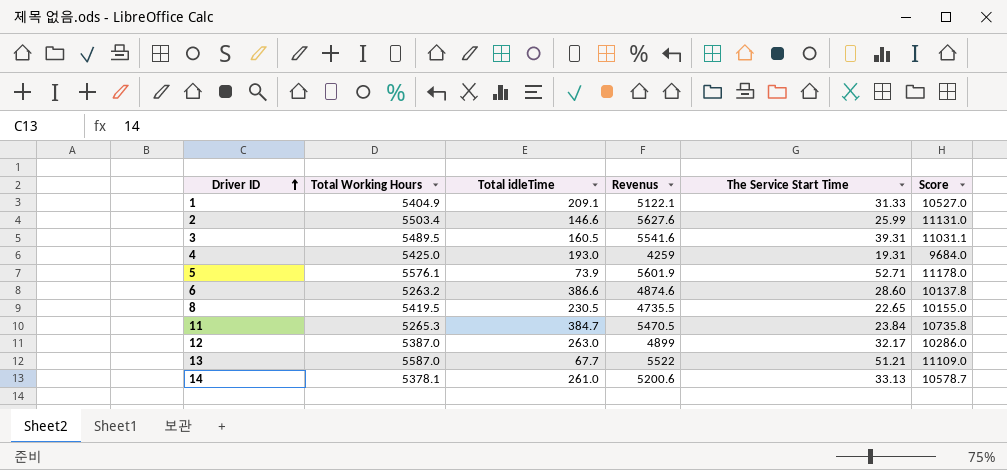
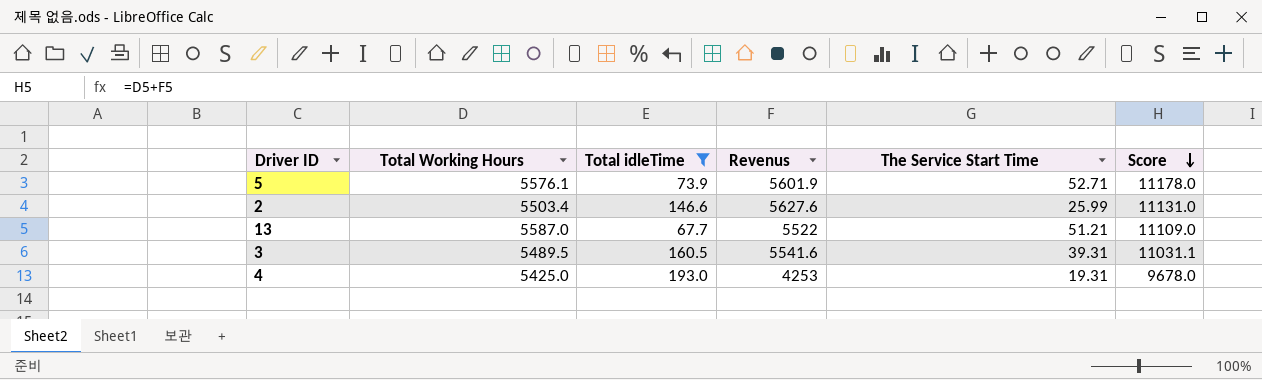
filter: none -> Total idleTime <= 193.0
row order: Driver ID ascending -> Score descending
4 | Revenus: 4259 -> 4253
4 | Score: 9684.0 -> 9678.0

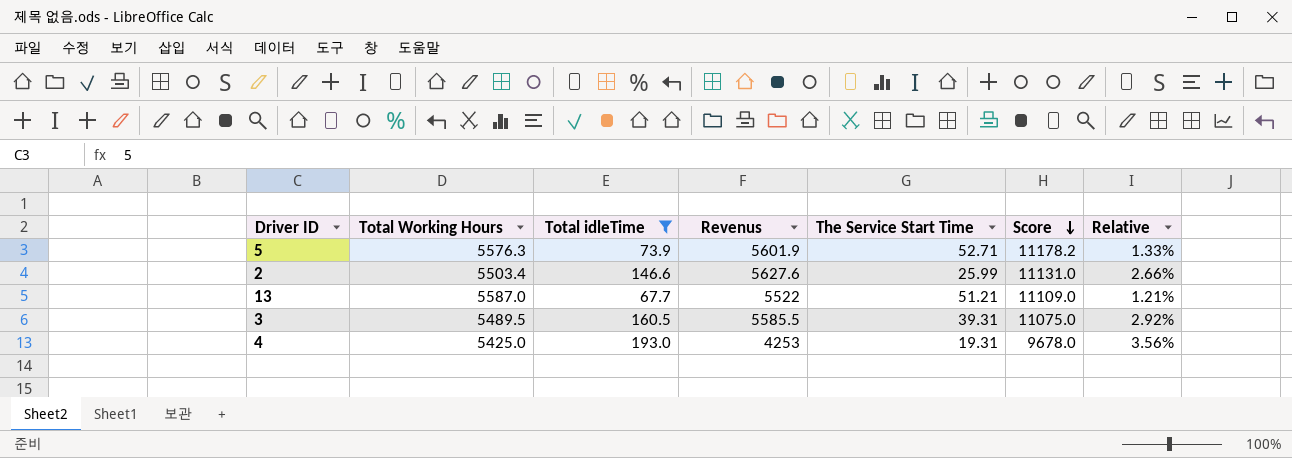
column Relative | formula: none -> [Total idleTime] / [Total Working Hours]
5 | Total Working Hours: 5576.1 -> 5576.3
5 | Score: 11178.0 -> 11178.2
3 | Revenus: 5541.6 -> 5585.5
3 | Score: 11031.1 -> 11075.0

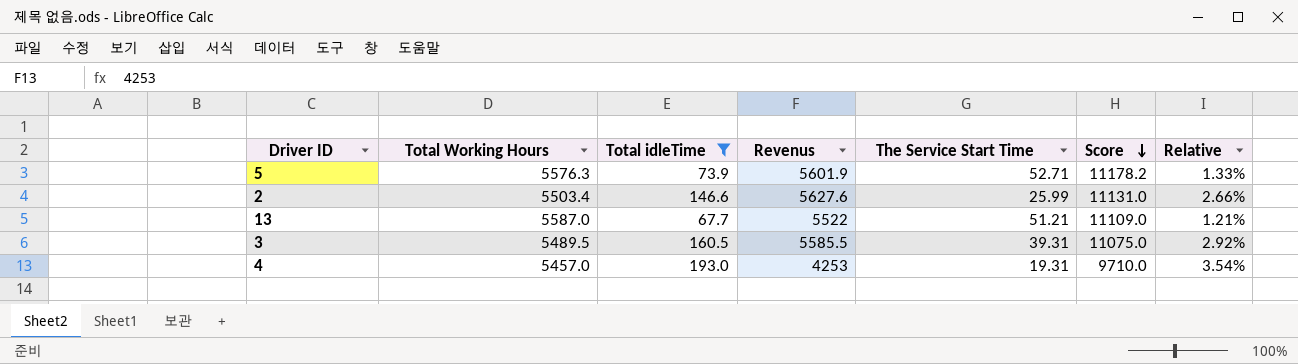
4 | Total Working Hours: 5425.0 -> 5457.0
4 | Score: 9678.0 -> 9710.0
4 | Relative: 3.56% -> 3.54%

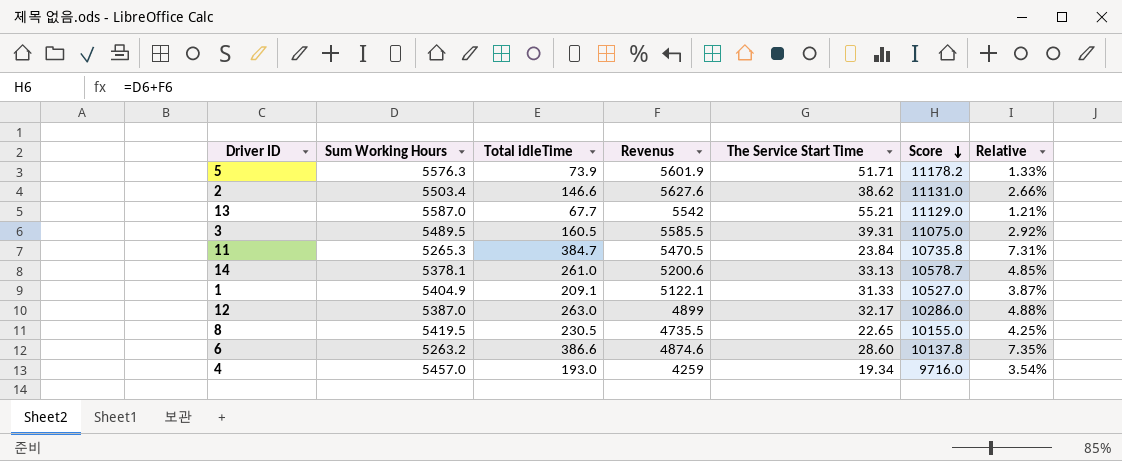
filter: Total idleTime <= 193.0 -> none
column name: Total Working Hours -> Sum Working Hours
5 | The Service Start Time: 52.71 -> 51.71
2 | The Service Start Time: 25.99 -> 38.62
13 | Revenus: 5522 -> 5542
13 | The Service Start Time: 51.21 -> 55.21
13 | Score: 11109.0 -> 11129.0
4 | Revenus: 4253 -> 4259
4 | The Service Start Time: 19.31 -> 19.34
4 | Score: 9710.0 -> 9716.0

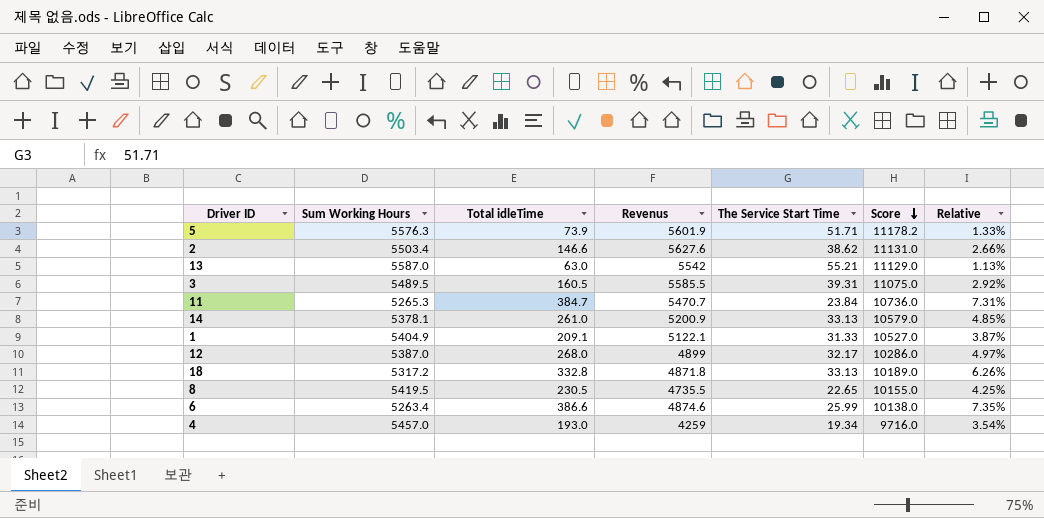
13 | Total idleTime: 67.7 -> 63.0
13 | Relative: 1.21% -> 1.13%
11 | Revenus: 5470.5 -> 5470.7
11 | Score: 10735.8 -> 10736.0
14 | Revenus: 5200.6 -> 5200.9
14 | Score: 10578.7 -> 10579.0
12 | Total idleTime: 263.0 -> 268.0
12 | Relative: 4.88% -> 4.97%
row 18: none -> 5317.2 | 332.8 | 4871.8 | 33.13 | 10189.0 | 6.26%
6 | Sum Working Hours: 5263.2 -> 5263.4
6 | The Service Start Time: 28.60 -> 25.99
6 | Score: 10137.8 -> 10138.0

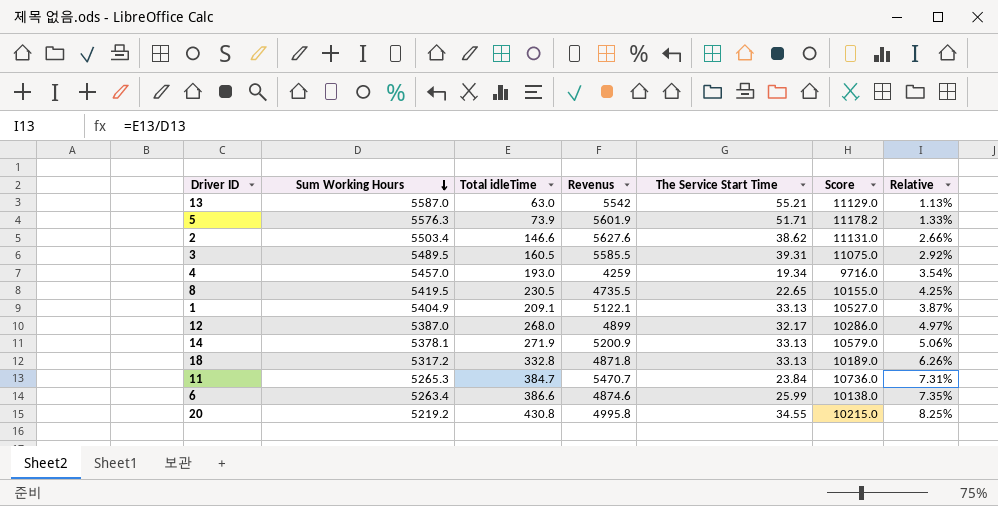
row order: Score descending -> Sum Working Hours descending
1 | The Service Start Time: 31.33 -> 33.13
14 | Total idleTime: 261.0 -> 271.9
14 | Relative: 4.85% -> 5.06%
row 20: none -> 5219.2 | 430.8 | 4995.8 | 34.55 | 10215.0 | 8.25%

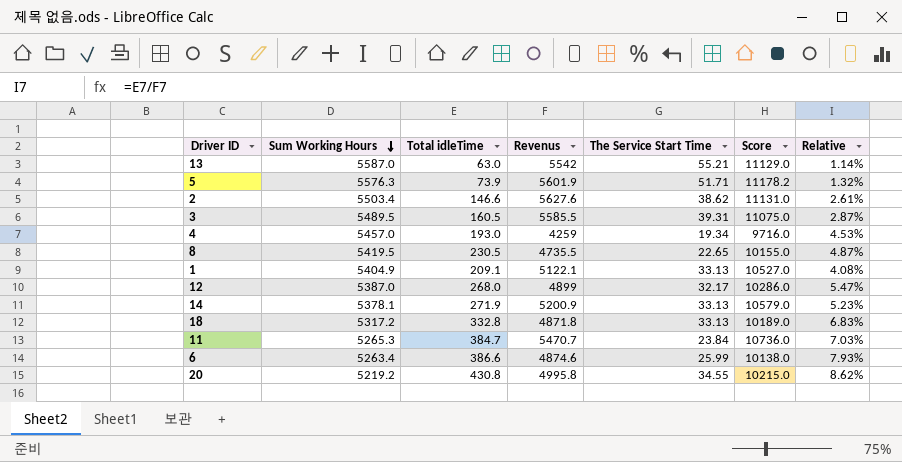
column Relative | formula: [Total idleTime] / [Sum Working Hours] -> [Total idleTime] / [Revenus]

